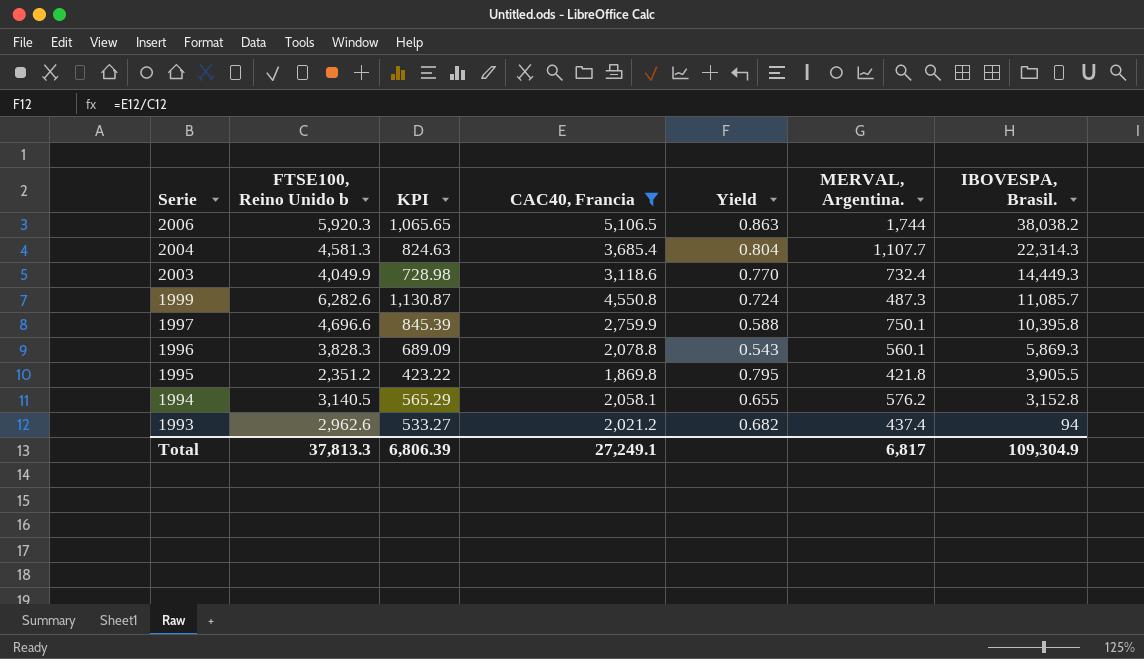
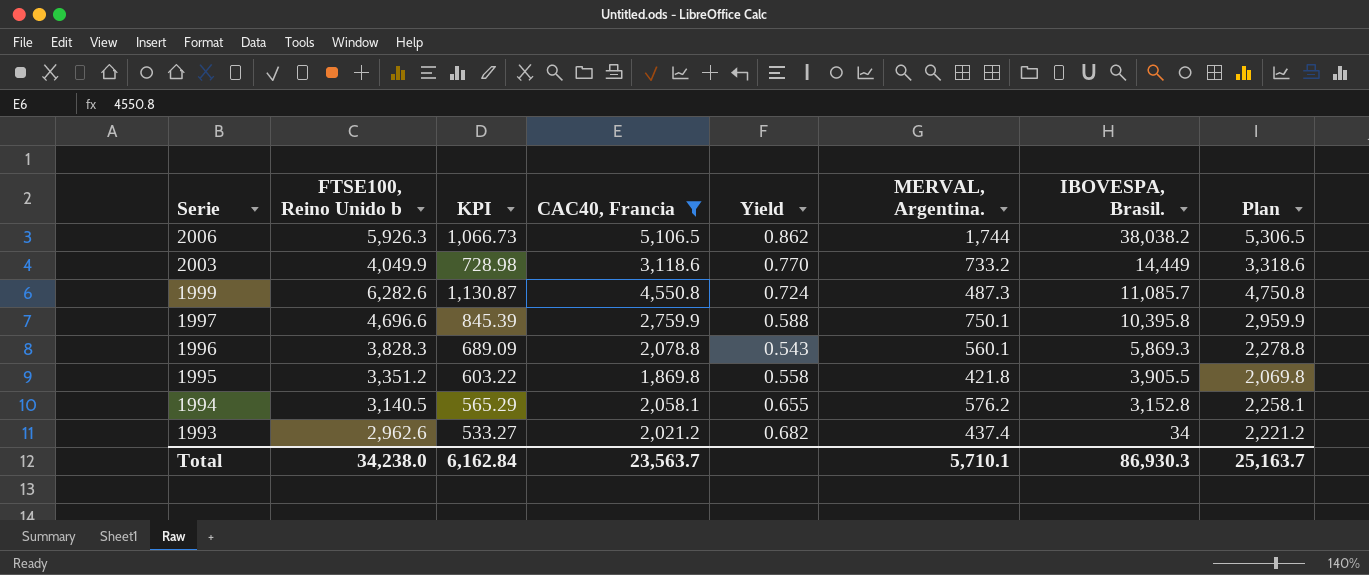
column Plan | formula: none -> [CAC40, Francia] + 200
row 2004: 4,581.3 | 824.63 | 3,685.4 | 0.804 | 1,107.7 | 22,314.3 -> none
2006 | FTSE100, Reino Unido b: 5,920.3 -> 5,926.3
2006 | KPI: 1,065.65 -> 1,066.73
2006 | Yield: 0.863 -> 0.862
2003 | MERVAL, Argentina.: 732.4 -> 733.2
2003 | IBOVESPA, Brasil.: 14,449.3 -> 14,449
1995 | FTSE100, Reino Unido b: 2,351.2 -> 3,351.2
1995 | KPI: 423.22 -> 603.22
1995 | Yield: 0.795 -> 0.558
1993 | IBOVESPA, Brasil.: 94 -> 34
Total | FTSE100, Reino Unido b: 37,813.3 -> 34,238.0
Total | KPI: 6,806.39 -> 6,162.84
Total | CAC40, Francia: 27,249.1 -> 23,563.7
Total | MERVAL, Argentina.: 6,817 -> 5,710.1
Total | IBOVESPA, Brasil.: 109,304.9 -> 86,930.3

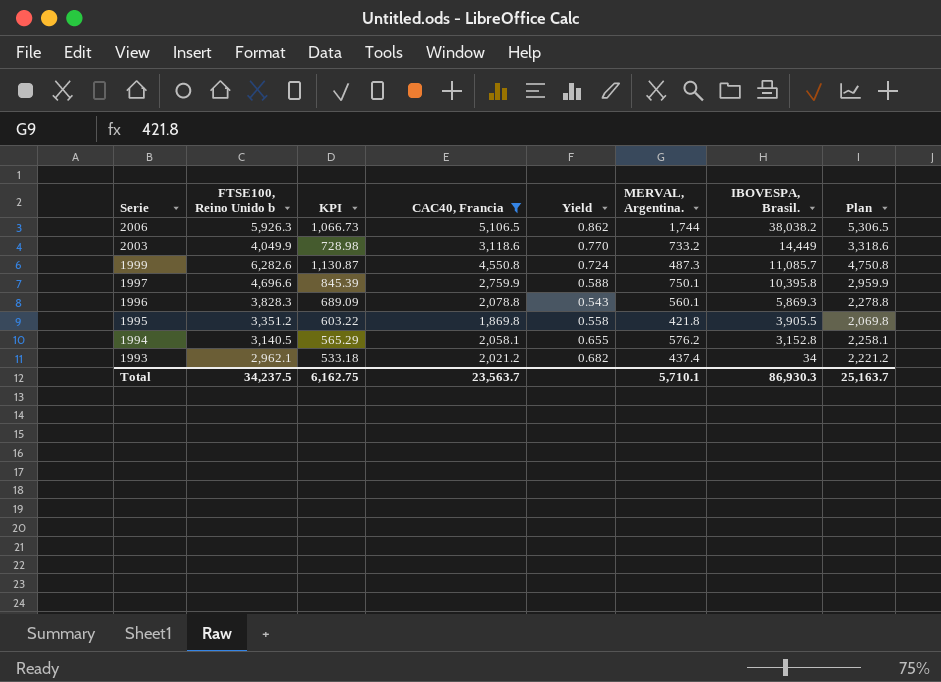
1993 | FTSE100, Reino Unido b: 2,962.6 -> 2,962.1
1993 | KPI: 533.27 -> 533.18
Total | FTSE100, Reino Unido b: 34,238.0 -> 34,237.5
Total | KPI: 6,162.84 -> 6,162.75

